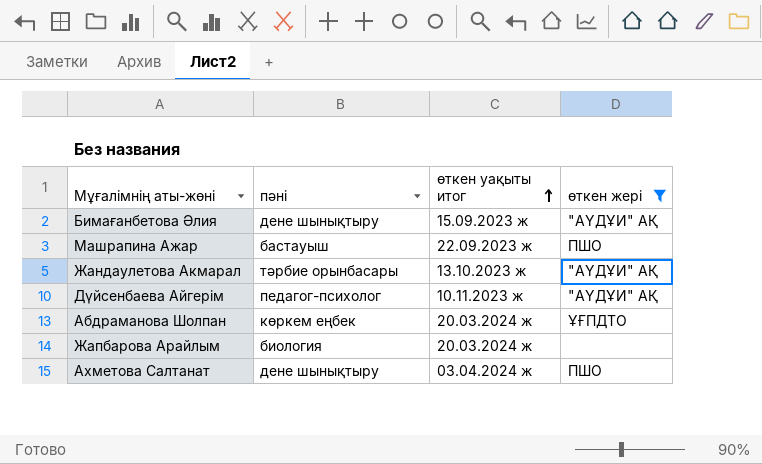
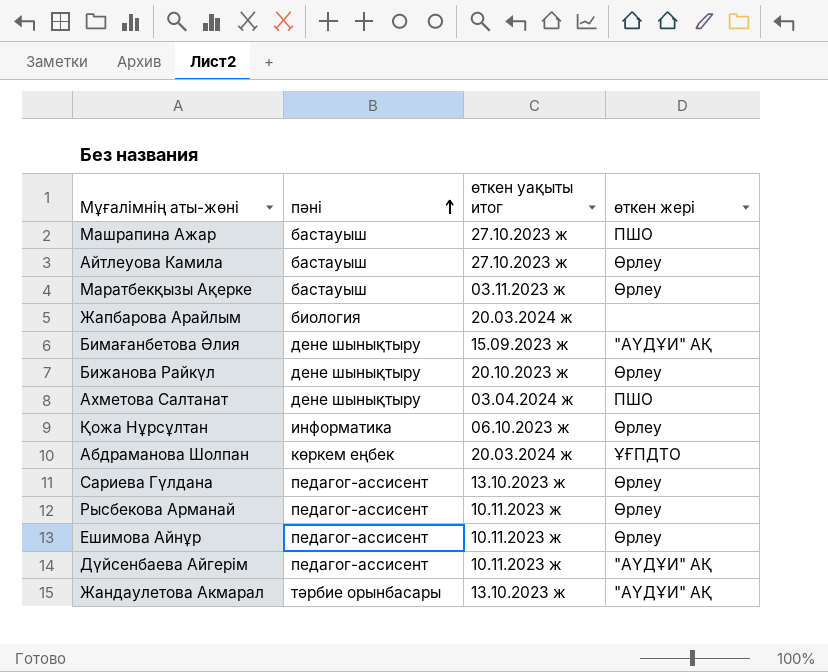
filter: өткен жері != Өрлеу -> none
row order: өткен уақыты итог ascending -> пәні ascending
Машрапина Ажар | өткен уақыты итог: 22.09.2023 ж -> 27.10.2023 ж
Дүйсенбаева Айгерім | пәні: педагог-психолог -> педагог-ассисент

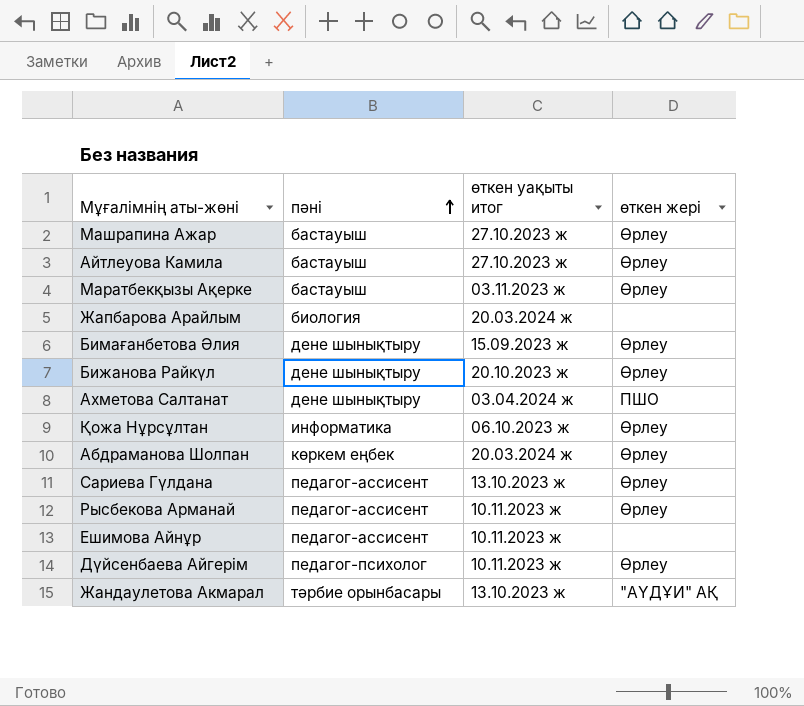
Машрапина Ажар | өткен жері: ПШО -> Өрлеу
Бимағанбетова Әлия | өткен жері: "АҮДҰИ" АҚ -> Өрлеу
Абдраманова Шолпан | өткен жері: ҰҒПДТО -> Өрлеу
Ешимова Айнұр | өткен жері: Өрлеу -> none
Дүйсенбаева Айгерім | пәні: педагог-ассисент -> педагог-психолог
Дүйсенбаева Айгерім | өткен жері: "АҮДҰИ" АҚ -> Өрлеу

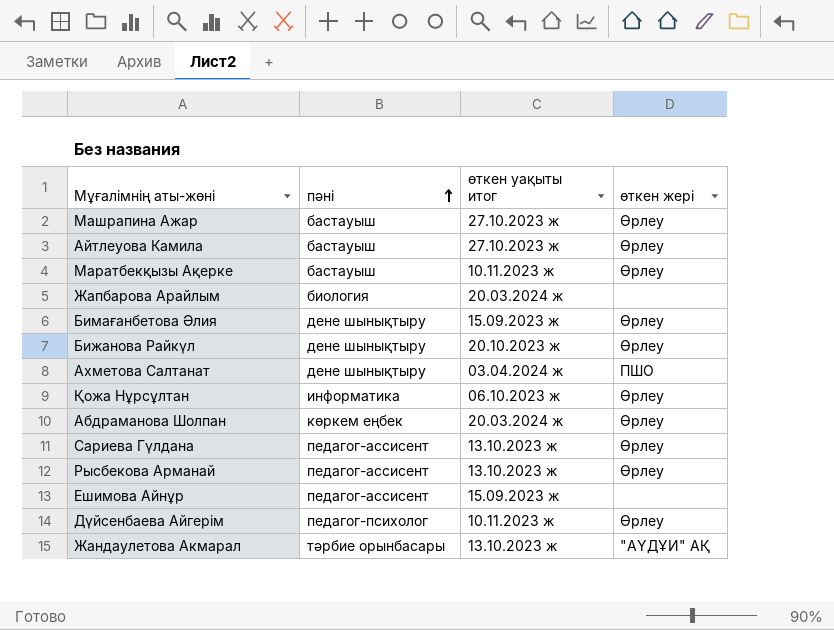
Маратбекқызы Ақерке | өткен уақыты итог: 03.11.2023 ж -> 10.11.2023 ж
Рысбекова Арманай | өткен уақыты итог: 10.11.2023 ж -> 13.10.2023 ж
Ешимова Айнұр | өткен уақыты итог: 10.11.2023 ж -> 15.09.2023 ж

